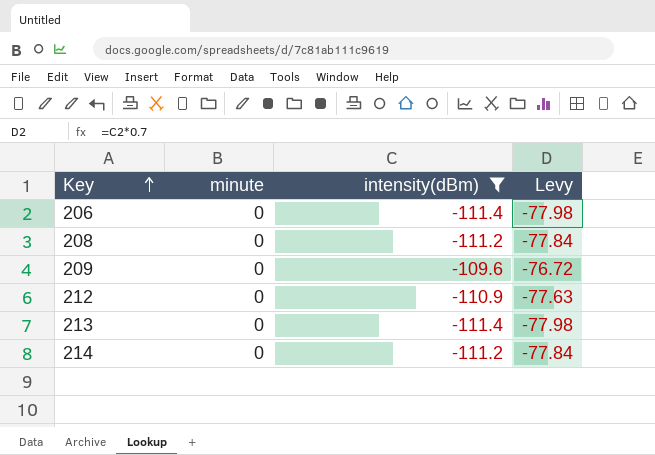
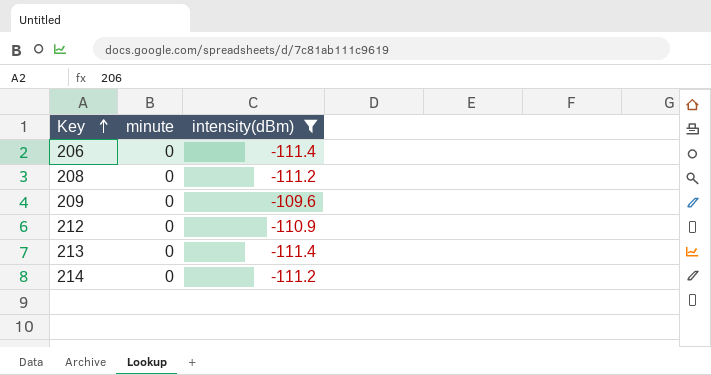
column Levy | formula: [intensity(dBm)] * 0.7 -> none

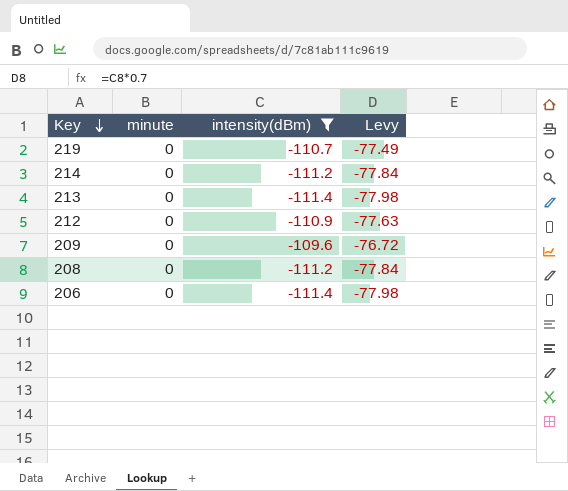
row order: Key ascending -> Key descending
column Levy | formula: none -> [intensity(dBm)] * 0.7
row 219: none -> 0 | -110.7 | -77.49

